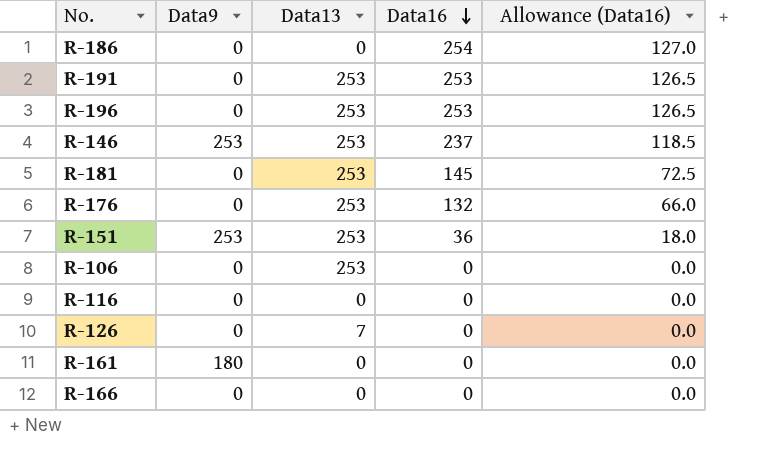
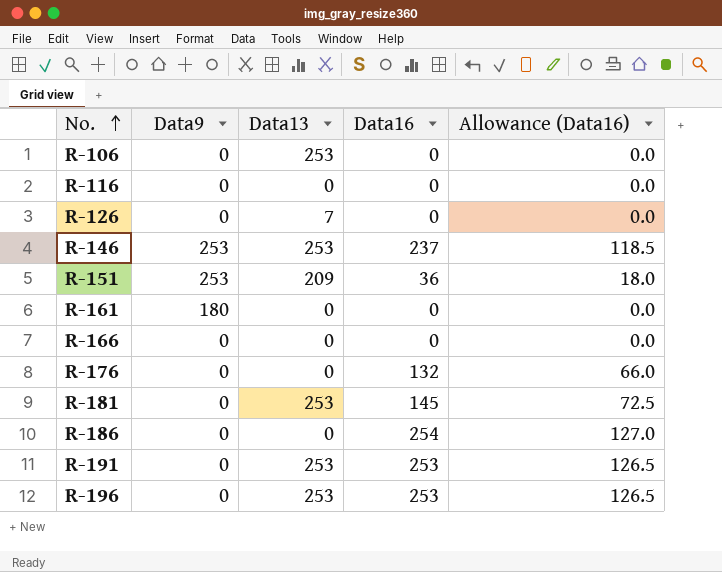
row order: Data16 descending -> No. ascending
R-151 | Data13: 253 -> 209
R-176 | Data13: 253 -> 0

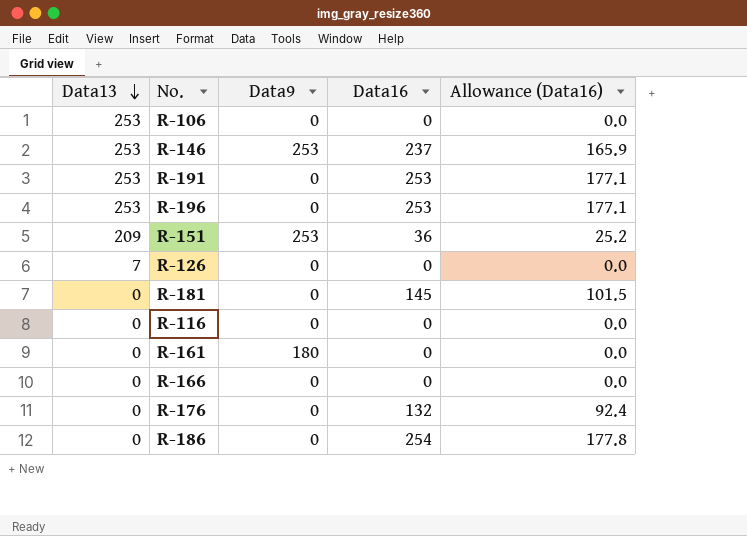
row order: No. ascending -> Data13 descending
column Data13 | position: 3 -> 1
column Allowance (Data16) | formula: [Data16] * 0.5 -> [Data16] * 0.7
R-181 | Data13: 253 -> 0

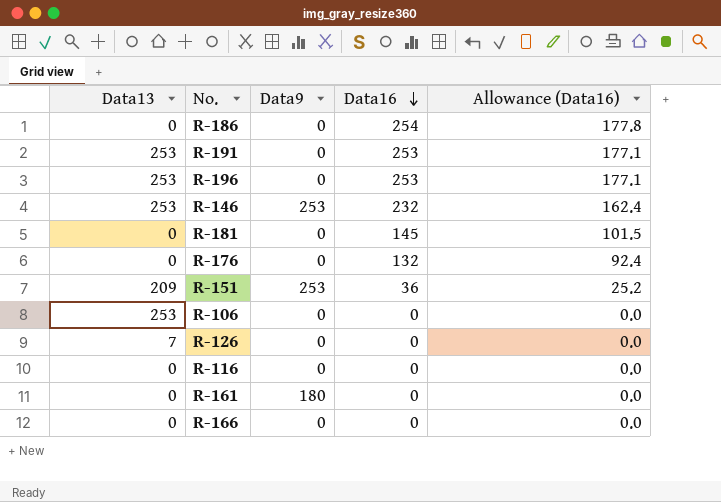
row order: Data13 descending -> Data16 descending
R-146 | Data16: 237 -> 232
R-146 | Allowance (Data16): 165.9 -> 162.4

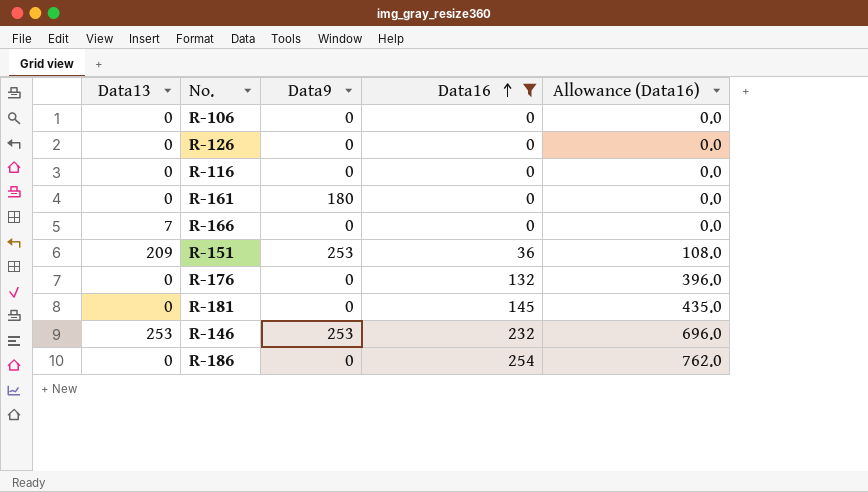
filter: none -> Data16 != 253
row order: Data16 descending -> Data16 ascending
column Allowance (Data16) | formula: [Data16] * 0.7 -> [Data16] * 3
R-106 | Data13: 253 -> 0
R-126 | Data13: 7 -> 0
R-166 | Data13: 0 -> 7

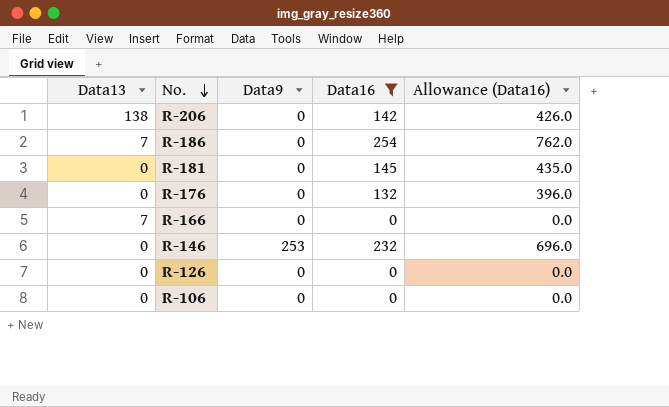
row order: Data16 ascending -> No. descending
row R-116: 0 | 0 | 0 | 0.0 -> none
row R-161: 0 | 180 | 0 | 0.0 -> none
row R-151: 209 | 253 | 36 | 108.0 -> none
row R-206: none -> 138 | 0 | 142 | 426.0
R-186 | Data13: 0 -> 7
R-146 | Data13: 253 -> 0

